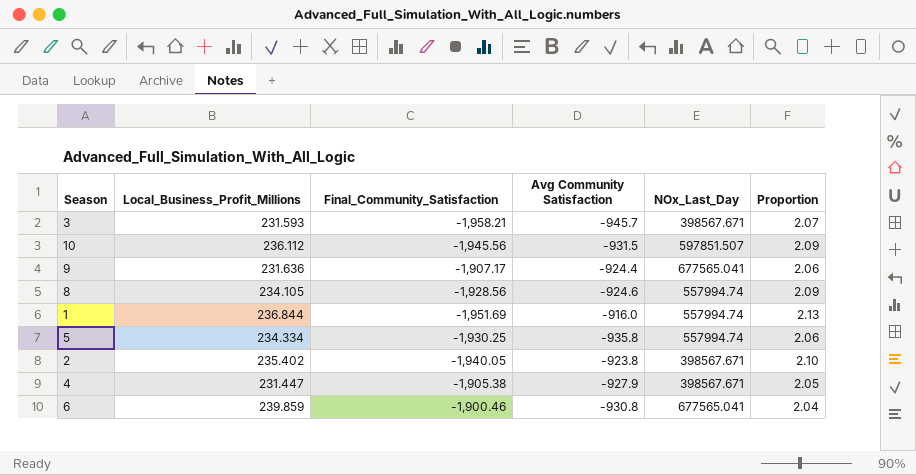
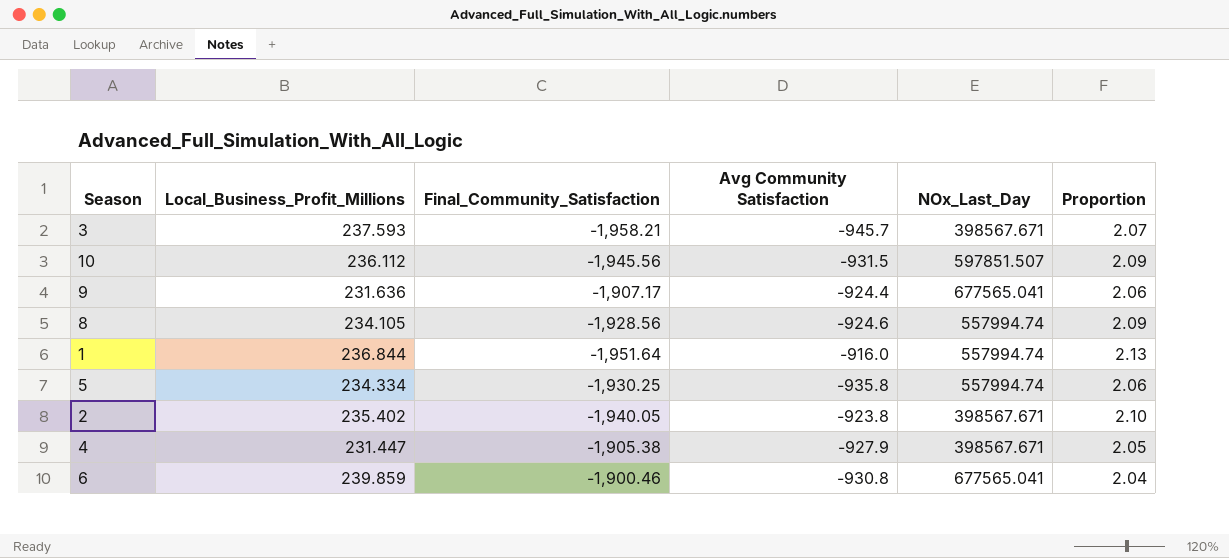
3 | Local_Business_Profit_Millions: 231.593 -> 237.593
1 | Final_Community_Satisfaction: -1,951.69 -> -1,951.64

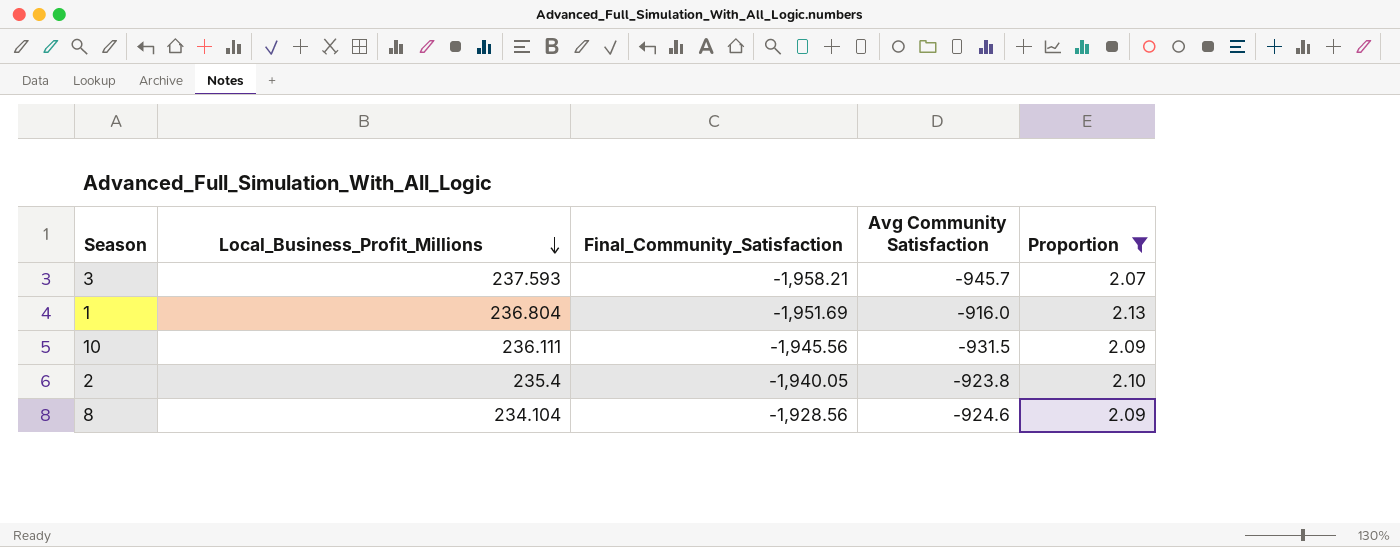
filter: none -> Proportion >= 2.07
row order: none -> Local_Business_Profit_Millions descending
column NOx_Last_Day | position: 5 -> none
1 | Local_Business_Profit_Millions: 236.844 -> 236.804
1 | Final_Community_Satisfaction: -1,951.64 -> -1,951.69
10 | Local_Business_Profit_Millions: 236.112 -> 236.111
2 | Local_Business_Profit_Millions: 235.402 -> 235.4
8 | Local_Business_Profit_Millions: 234.105 -> 234.104

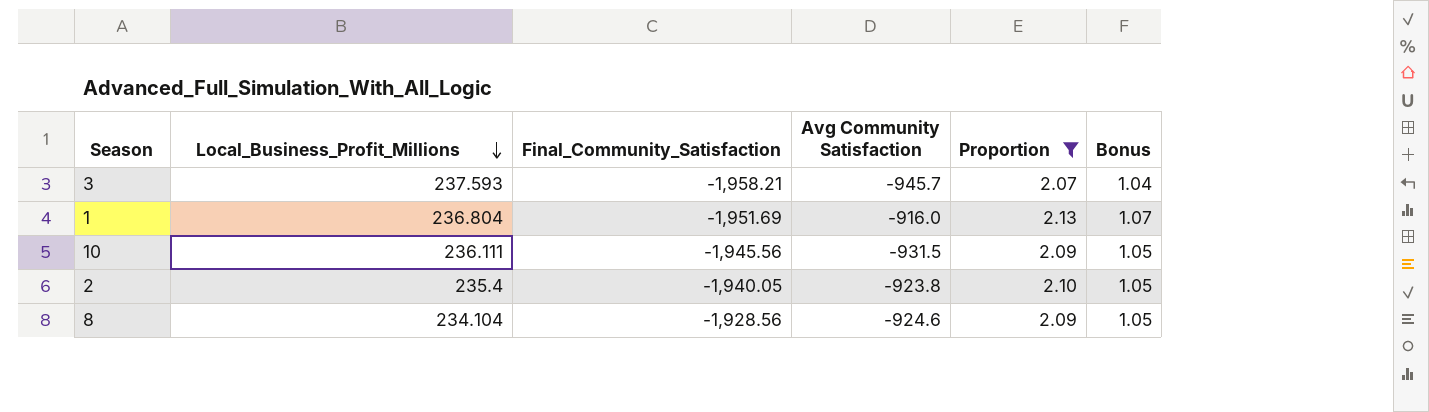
column Bonus | formula: none -> [Proportion] * 0.5

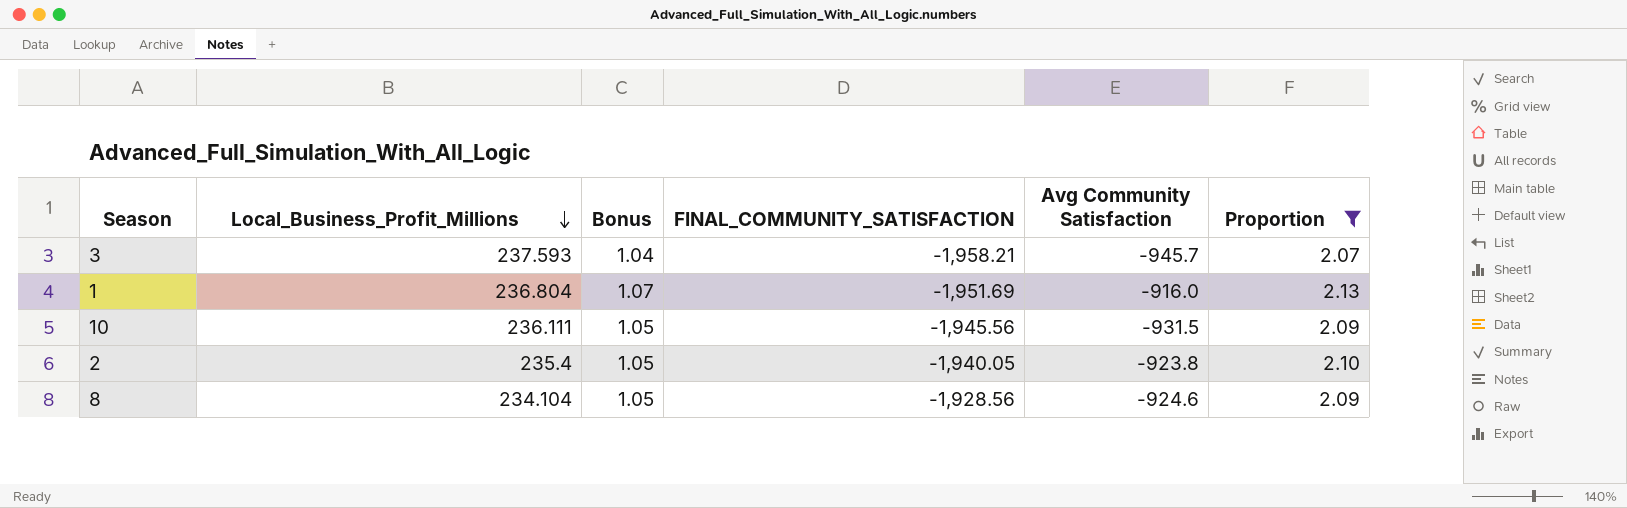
column Bonus | position: 6 -> 3
column name: Final_Community_Satisfaction -> FINAL_COMMUNITY_SATISFACTION

